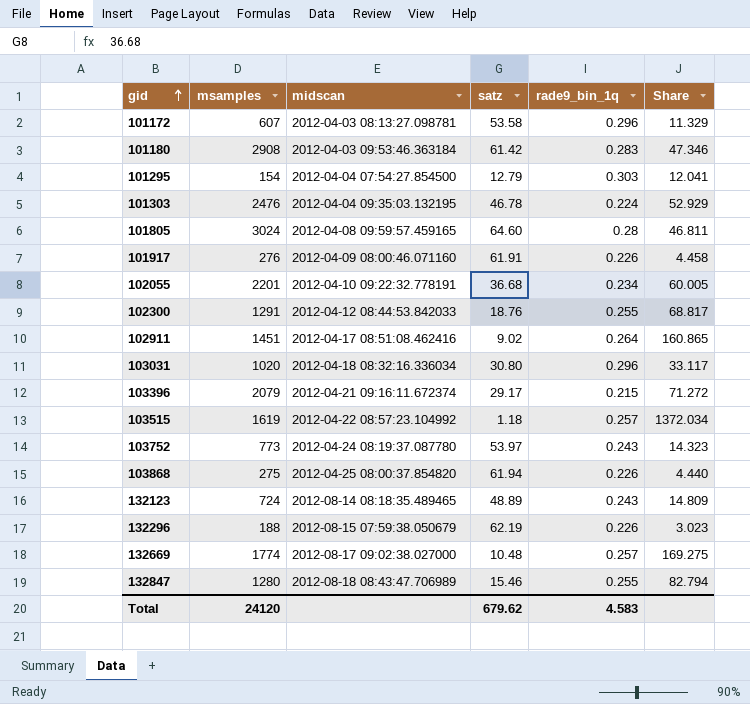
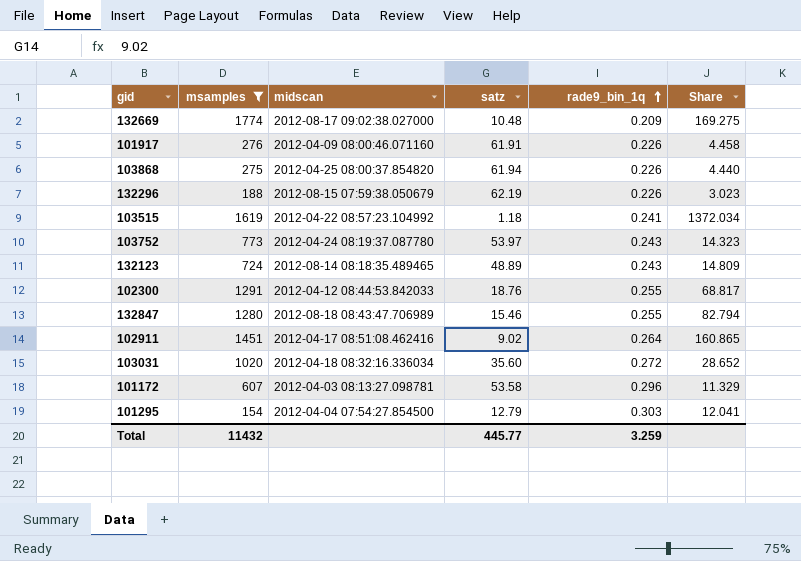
filter: none -> msamples <= 1774
row order: gid ascending -> rade9_bin_1q ascending
132669 | rade9_bin_1q: 0.257 -> 0.209
103515 | rade9_bin_1q: 0.257 -> 0.241
103031 | satz: 30.80 -> 35.60
103031 | rade9_bin_1q: 0.296 -> 0.272
103031 | Share: 33.117 -> 28.652
Total | msamples: 24120 -> 11432
Total | satz: 679.62 -> 445.77
Total | rade9_bin_1q: 4.583 -> 3.259

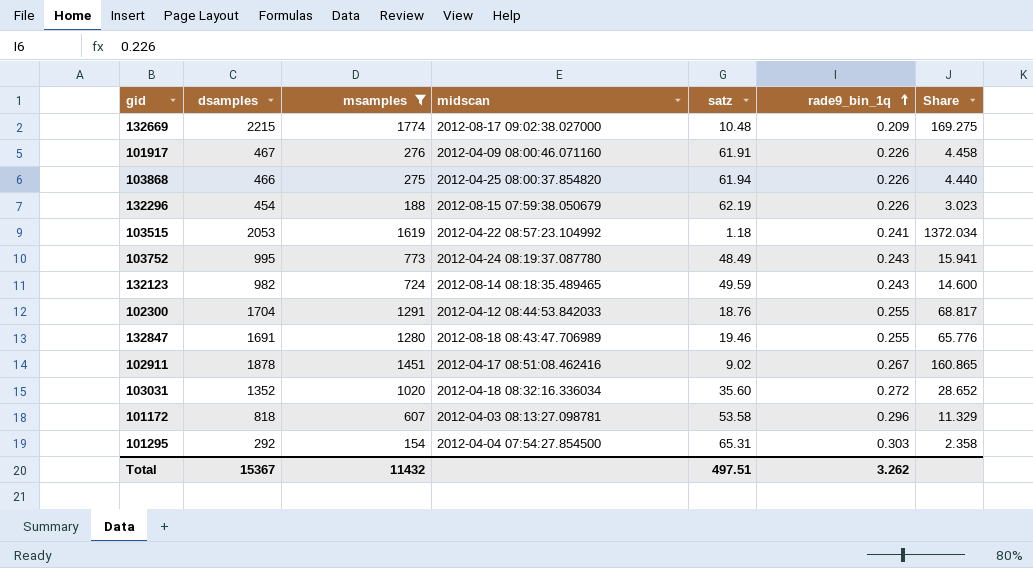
column dsamples | position: none -> 2
103752 | satz: 53.97 -> 48.49
103752 | Share: 14.323 -> 15.941
132123 | satz: 48.89 -> 49.59
132123 | Share: 14.809 -> 14.600
132847 | satz: 15.46 -> 19.46
132847 | Share: 82.794 -> 65.776
102911 | rade9_bin_1q: 0.264 -> 0.267
101295 | satz: 12.79 -> 65.31
101295 | Share: 12.041 -> 2.358
Total | satz: 445.77 -> 497.51
Total | rade9_bin_1q: 3.259 -> 3.262

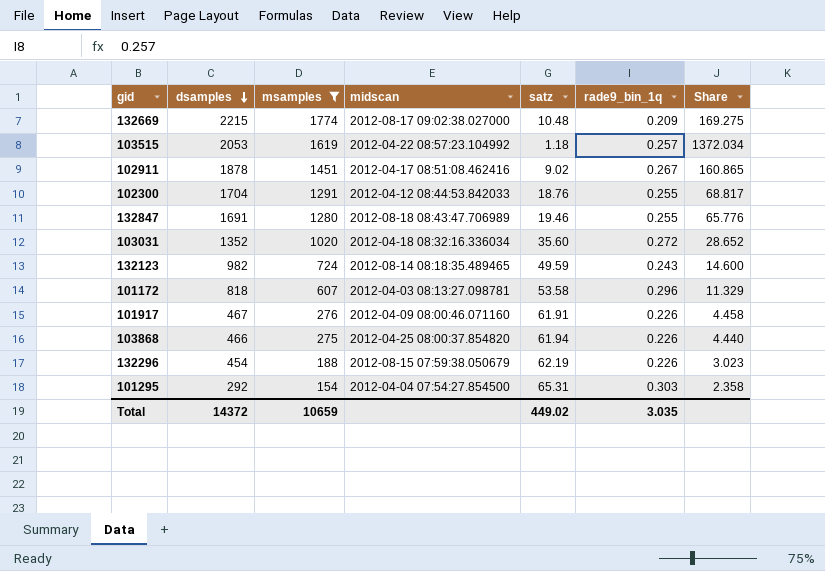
row order: rade9_bin_1q ascending -> dsamples descending
row 103752: 995 | 773 | 2012-04-24 08:19:37.087780 | 48.49 | 0.243 | 15.941 -> none
103515 | rade9_bin_1q: 0.241 -> 0.257
Total | dsamples: 15367 -> 14372
Total | msamples: 11432 -> 10659
Total | satz: 497.51 -> 449.02
Total | rade9_bin_1q: 3.262 -> 3.035

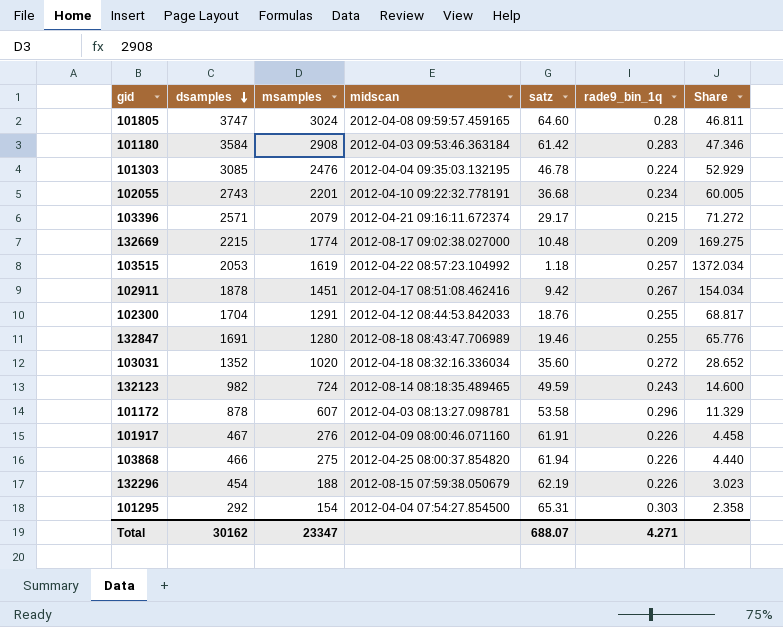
filter: msamples <= 1774 -> none
102911 | satz: 9.02 -> 9.42
102911 | Share: 160.865 -> 154.034
101172 | dsamples: 818 -> 878
Total | dsamples: 14372 -> 30162
Total | msamples: 10659 -> 23347
Total | satz: 449.02 -> 688.07
Total | rade9_bin_1q: 3.035 -> 4.271

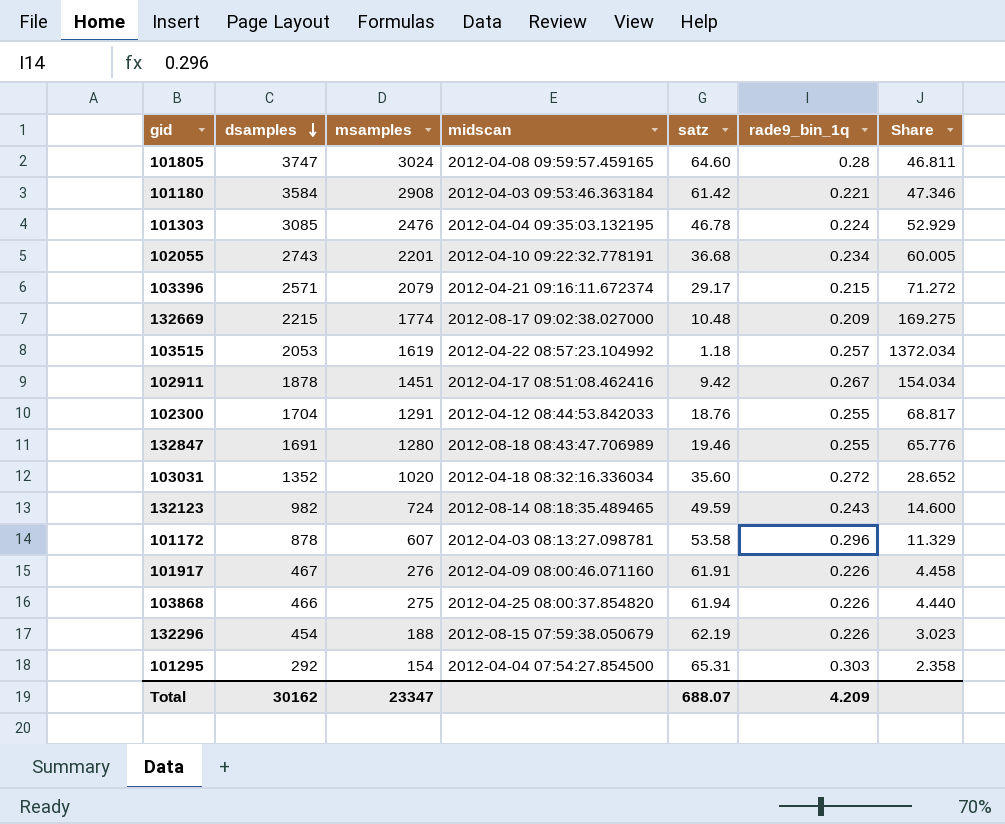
101180 | rade9_bin_1q: 0.283 -> 0.221
Total | rade9_bin_1q: 4.271 -> 4.209

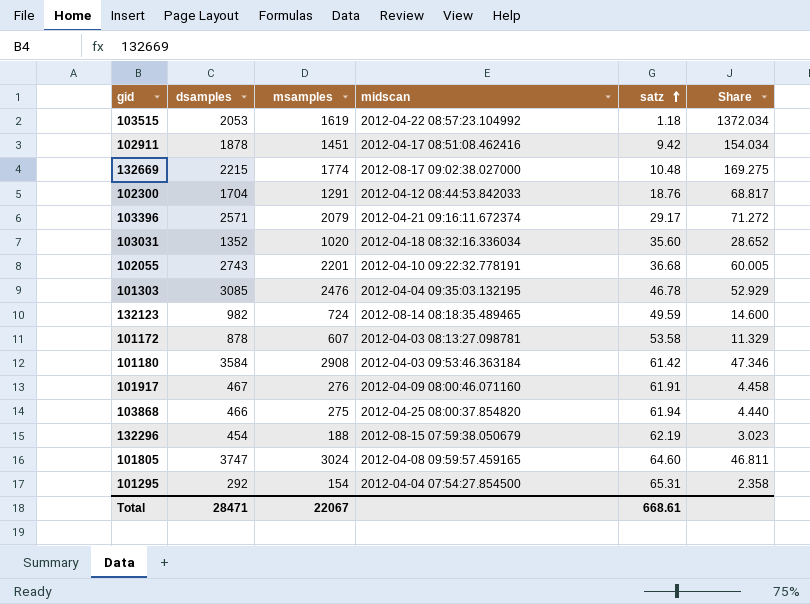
row order: dsamples descending -> satz ascending
column rade9_bin_1q | position: 6 -> none
row 132847: 1691 | 1280 | 2012-08-18 08:43:47.706989 | 19.46 | 0.255 | 65.776 -> none
Total | dsamples: 30162 -> 28471
Total | msamples: 23347 -> 22067
Total | satz: 688.07 -> 668.61

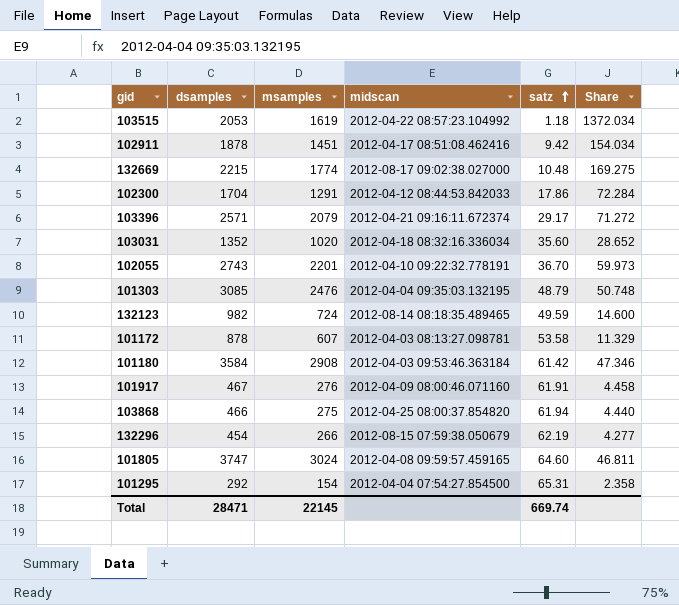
102300 | satz: 18.76 -> 17.86
102300 | Share: 68.817 -> 72.284
102055 | satz: 36.68 -> 36.70
102055 | Share: 60.005 -> 59.973
101303 | satz: 46.78 -> 48.79
101303 | Share: 52.929 -> 50.748
132296 | msamples: 188 -> 266
132296 | Share: 3.023 -> 4.277
Total | msamples: 22067 -> 22145
Total | satz: 668.61 -> 669.74

